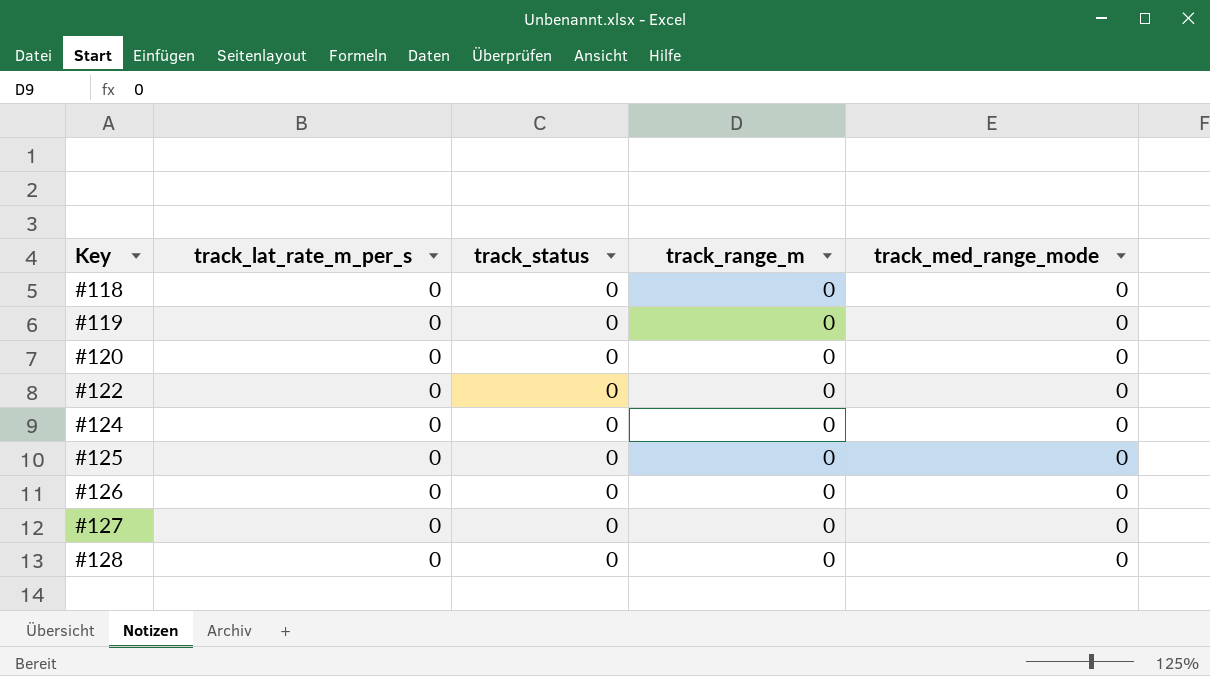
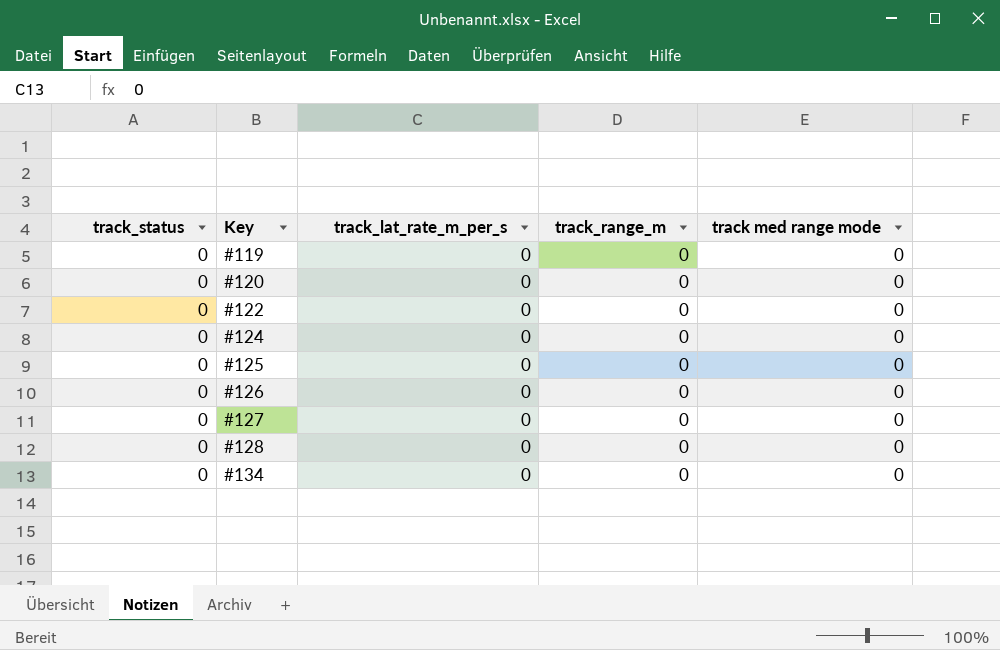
column track_status | position: 3 -> 1
column name: track_med_range_mode -> track med range mode
row #118: 0 | 0 | 0 | 0 -> none
row #134: none -> 0 | 0 | 0 | 0

